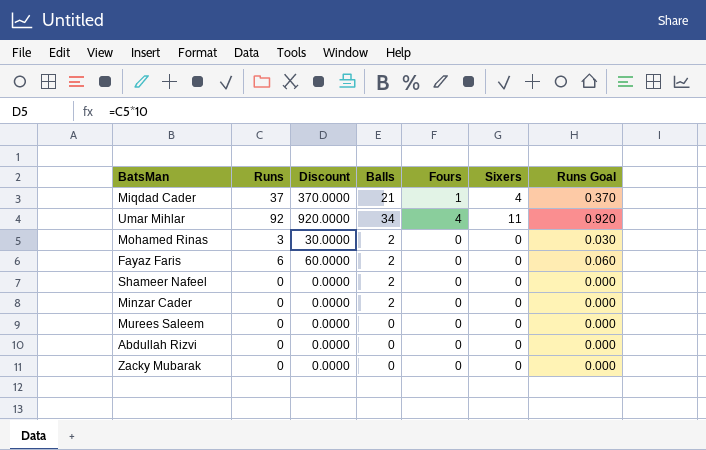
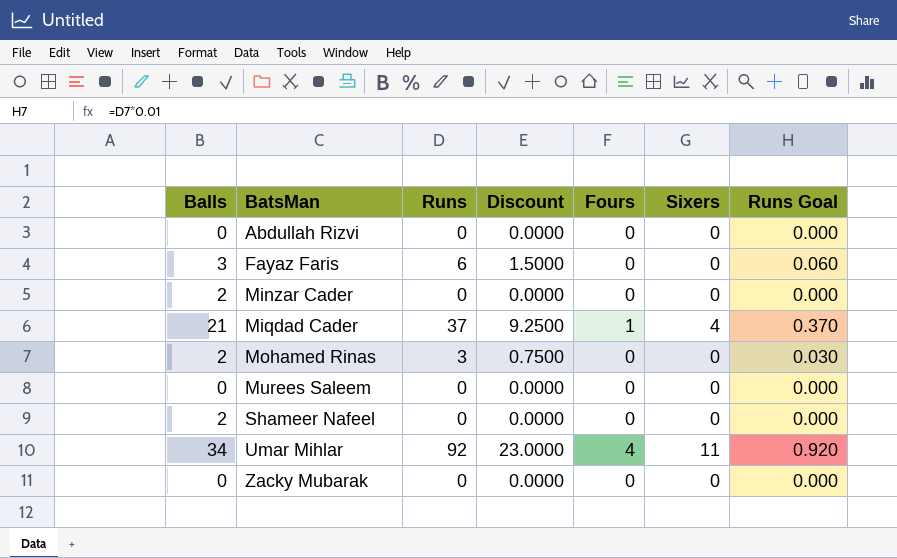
row order: none -> BatsMan ascending
column Balls | position: 4 -> 1
column Discount | formula: [Runs] * 10 -> [Runs] * 0.25
Fayaz Faris | Balls: 2 -> 3

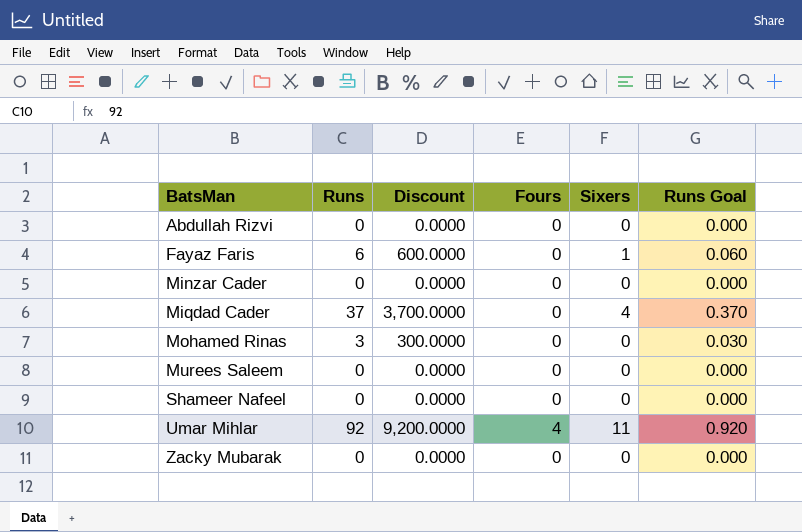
column Balls | position: 1 -> none
column Discount | formula: [Runs] * 0.25 -> [Runs] * 100
Fayaz Faris | Sixers: 0 -> 1
Miqdad Cader | Fours: 1 -> 0

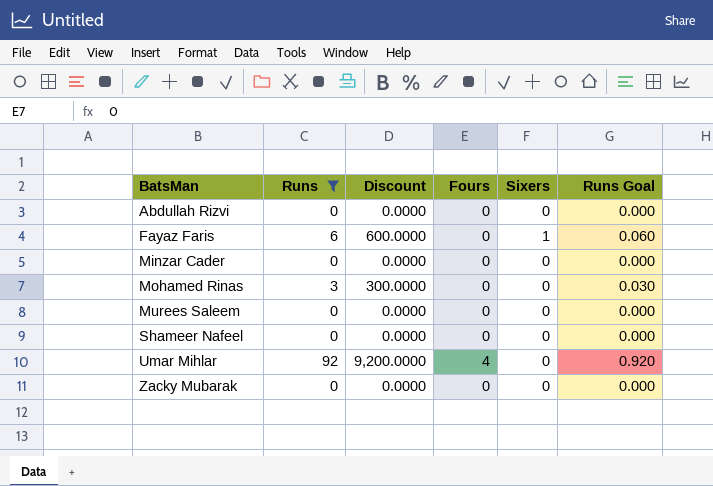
filter: none -> Runs != 37
Umar Mihlar | Sixers: 11 -> 0

